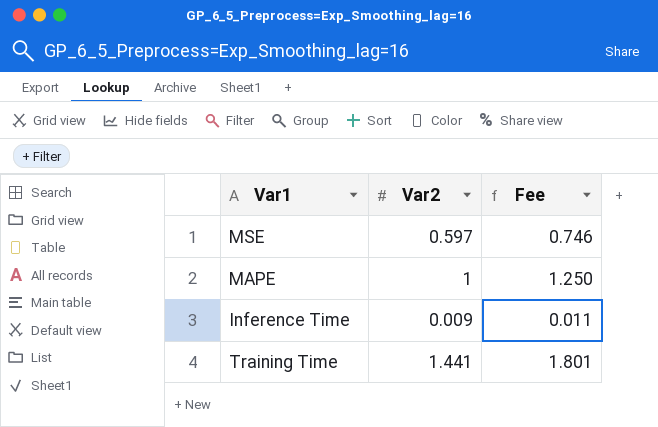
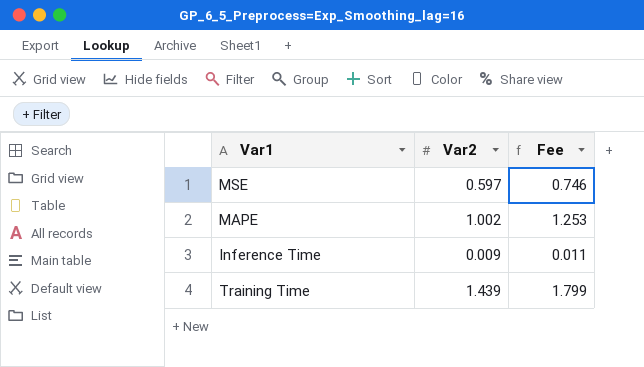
MAPE | Var2: 1 -> 1.002
MAPE | Fee: 1.250 -> 1.253
Training Time | Var2: 1.441 -> 1.439
Training Time | Fee: 1.801 -> 1.799

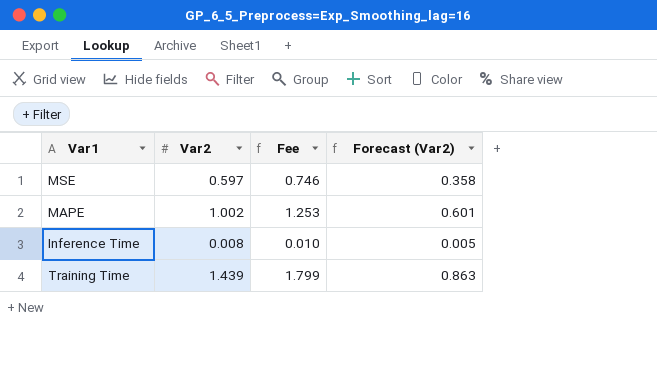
column Forecast (Var2) | formula: none -> [Var2] * 0.6
Inference Time | Var2: 0.009 -> 0.008
Inference Time | Fee: 0.011 -> 0.010

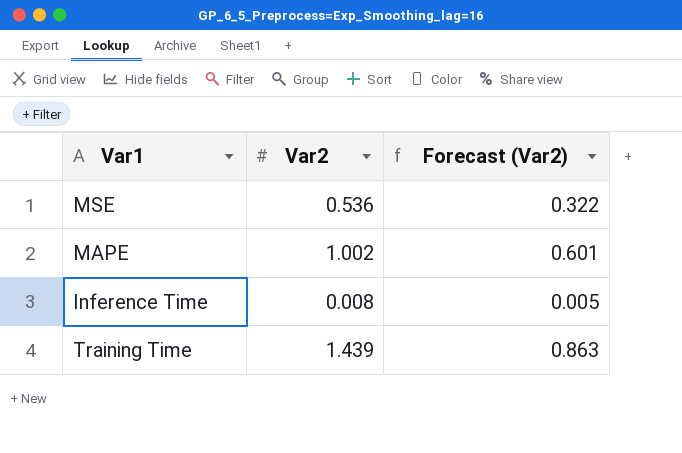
column Fee | formula: [Var2] * 1.25 -> none
MSE | Var2: 0.597 -> 0.536
MSE | Forecast (Var2): 0.358 -> 0.322

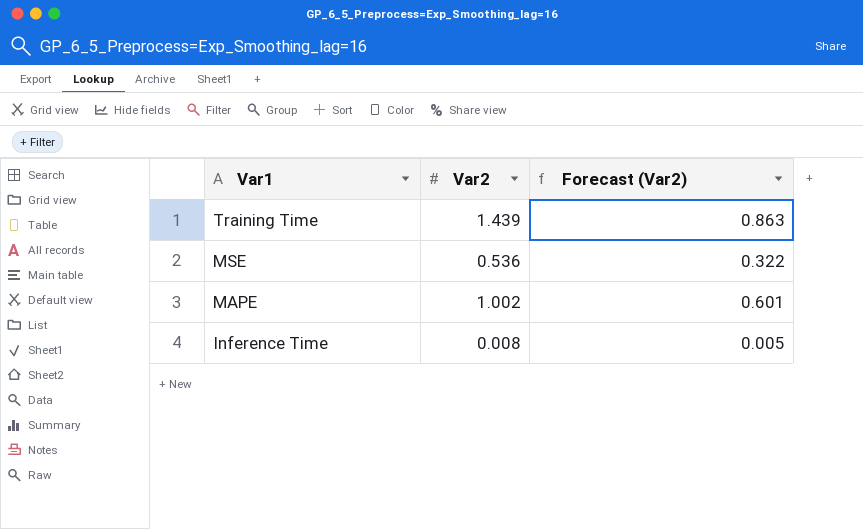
row order: none -> Var1 descending

